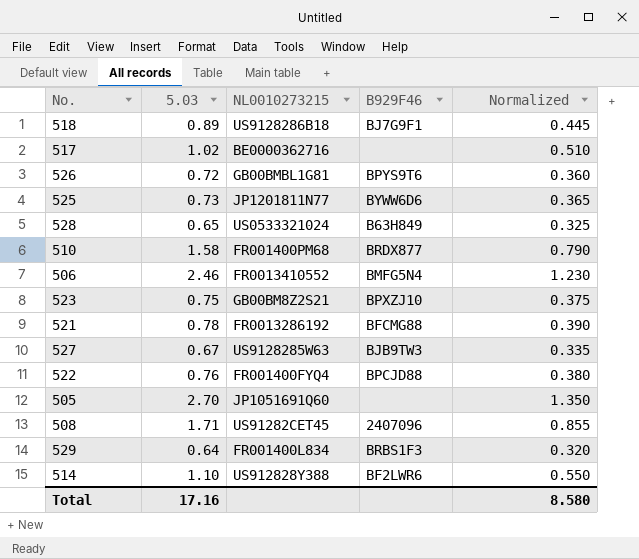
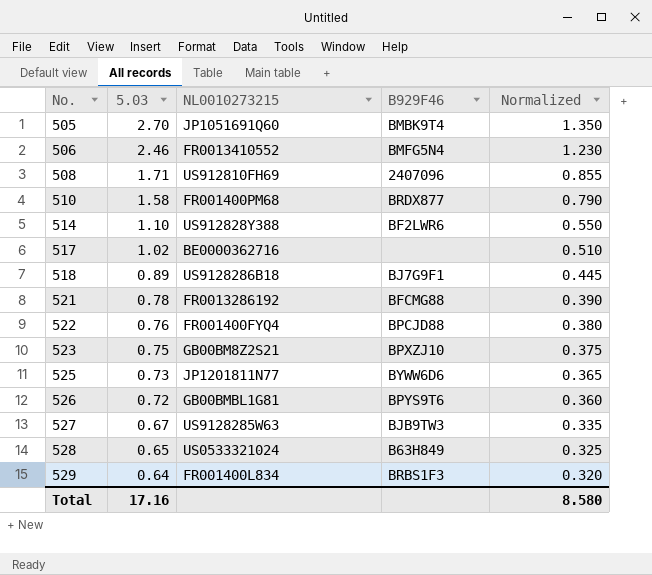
row order: none -> No. ascending
505 | B929F46: none -> BMBK9T4
508 | NL0010273215: US91282CET45 -> US912810FH69

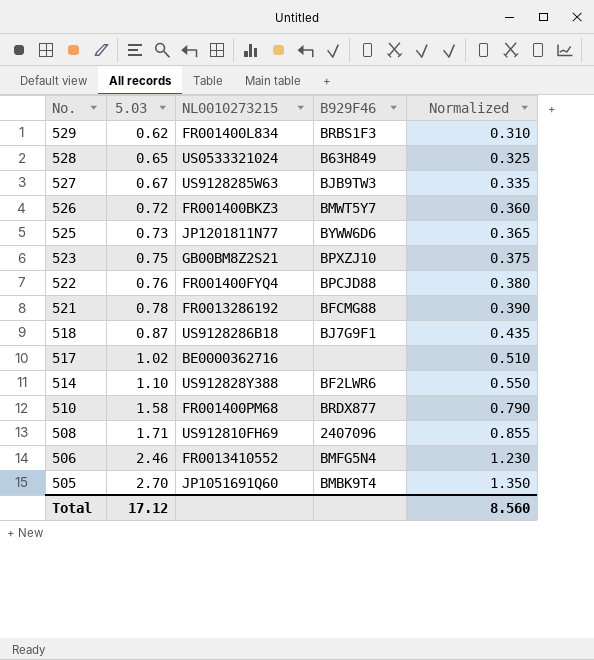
row order: No. ascending -> No. descending
529 | 5.03: 0.64 -> 0.62
529 | Normalized: 0.320 -> 0.310
526 | NL0010273215: GB00BMBL1G81 -> FR001400BKZ3
526 | B929F46: BPYS9T6 -> BMWT5Y7
518 | 5.03: 0.89 -> 0.87
518 | Normalized: 0.445 -> 0.435
Total | 5.03: 17.16 -> 17.12
Total | Normalized: 8.580 -> 8.560

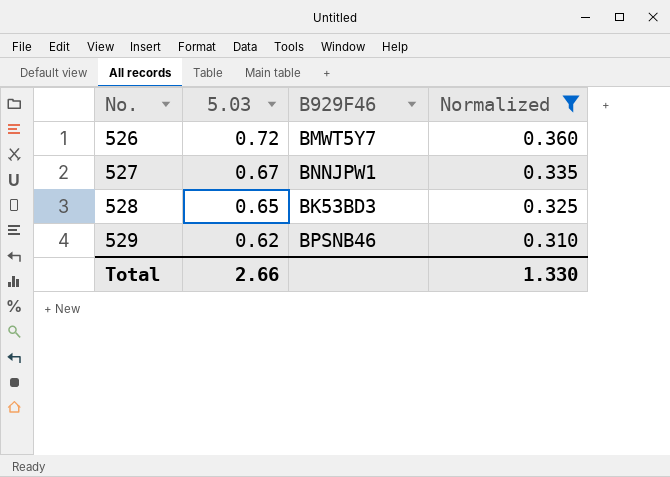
filter: none -> Normalized <= 0.360
row order: No. descending -> No. ascending
column NL0010273215 | position: 3 -> none
527 | B929F46: BJB9TW3 -> BNNJPW1
528 | B929F46: B63H849 -> BK53BD3
529 | B929F46: BRBS1F3 -> BPSNB46
Total | 5.03: 17.12 -> 2.66
Total | Normalized: 8.560 -> 1.330

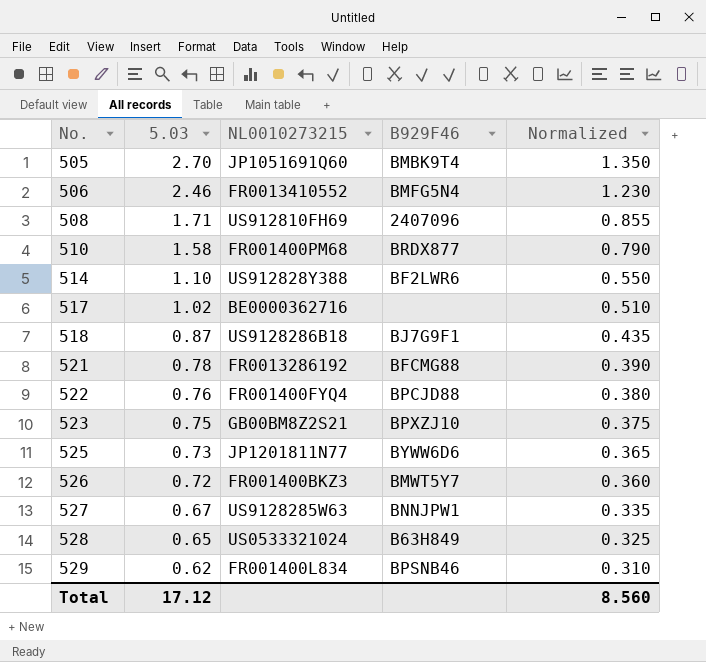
filter: Normalized <= 0.360 -> none
column NL0010273215 | position: none -> 3
528 | B929F46: BK53BD3 -> B63H849
Total | 5.03: 2.66 -> 17.12
Total | Normalized: 1.330 -> 8.560

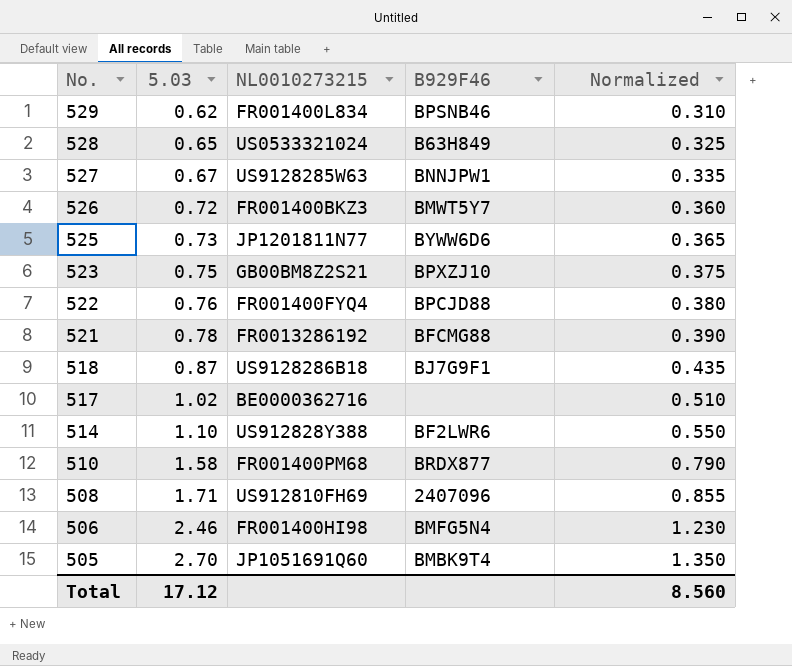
row order: No. ascending -> No. descending
506 | NL0010273215: FR0013410552 -> FR001400HI98

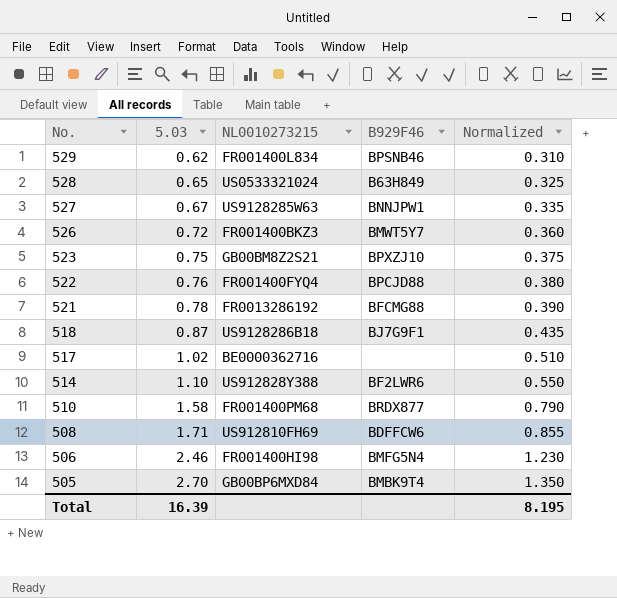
row 525: 0.73 | JP1201811N77 | BYWW6D6 | 0.365 -> none
508 | B929F46: 2407096 -> BDFFCW6
505 | NL0010273215: JP1051691Q60 -> GB00BP6MXD84
Total | 5.03: 17.12 -> 16.39
Total | Normalized: 8.560 -> 8.195

